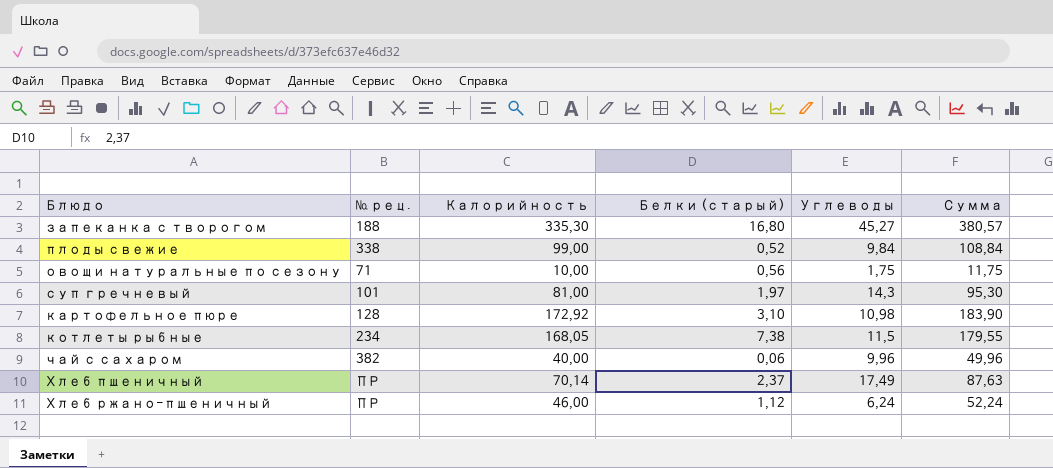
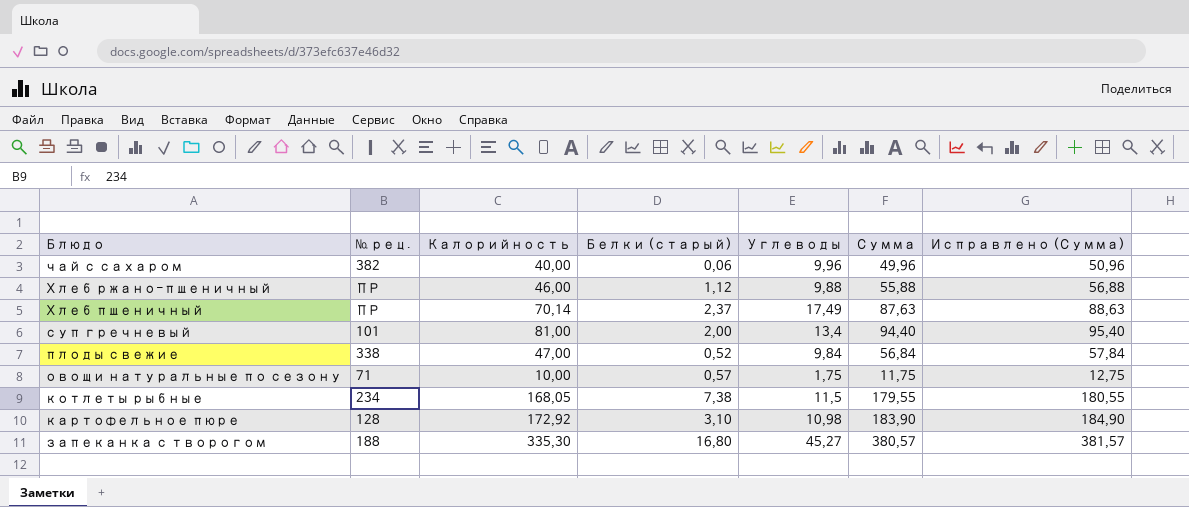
row order: none -> Блюдо descending
column Исправлено (Сумма) | formula: none -> [Сумма] + 1
Хлеб ржано-пшеничный | Углеводы: 6,24 -> 9,88
Хлеб ржано-пшеничный | Сумма: 52,24 -> 55,88
суп гречневый | Белки (старый): 1,97 -> 2,00
суп гречневый | Углеводы: 14,3 -> 13,4
суп гречневый | Сумма: 95,30 -> 94,40
плоды свежие | Калорийность: 99,00 -> 47,00
плоды свежие | Сумма: 108,84 -> 56,84
овощи натуральные по сезону | Белки (старый): 0,56 -> 0,57

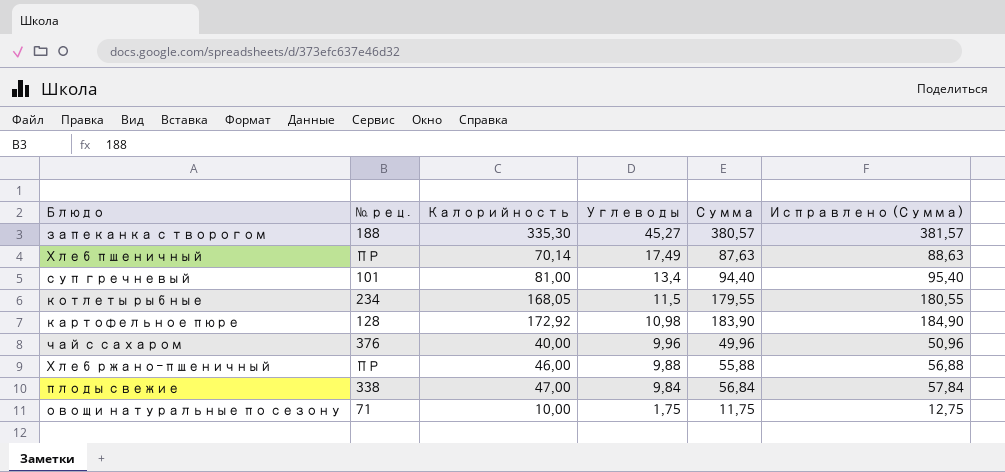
row order: Блюдо descending -> Углеводы descending
column Белки (старый) | position: 4 -> none
чай с сахаром | № рец.: 382 -> 376

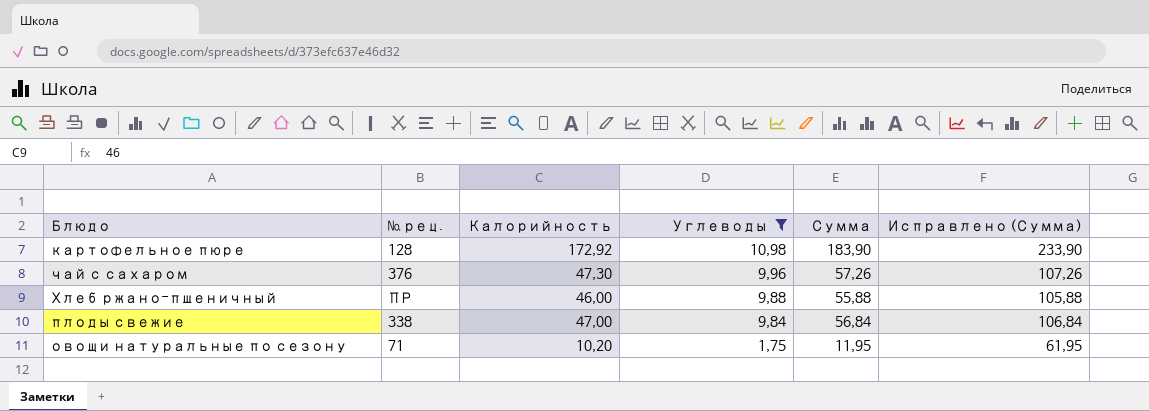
filter: none -> Углеводы <= 10,98
column Исправлено (Сумма) | formula: [Сумма] + 1 -> [Сумма] + 50
чай с сахаром | Калорийность: 40,00 -> 47,30
чай с сахаром | Сумма: 49,96 -> 57,26
овощи натуральные по сезону | Калорийность: 10,00 -> 10,20
овощи натуральные по сезону | Сумма: 11,75 -> 11,95

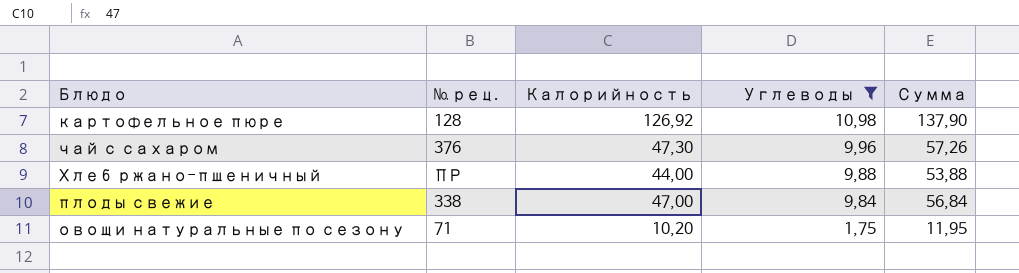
column Исправлено (Сумма) | formula: [Сумма] + 50 -> none
картофельное пюре | Калорийность: 172,92 -> 126,92
картофельное пюре | Сумма: 183,90 -> 137,90
Хлеб ржано-пшеничный | Калорийность: 46,00 -> 44,00
Хлеб ржано-пшеничный | Сумма: 55,88 -> 53,88

